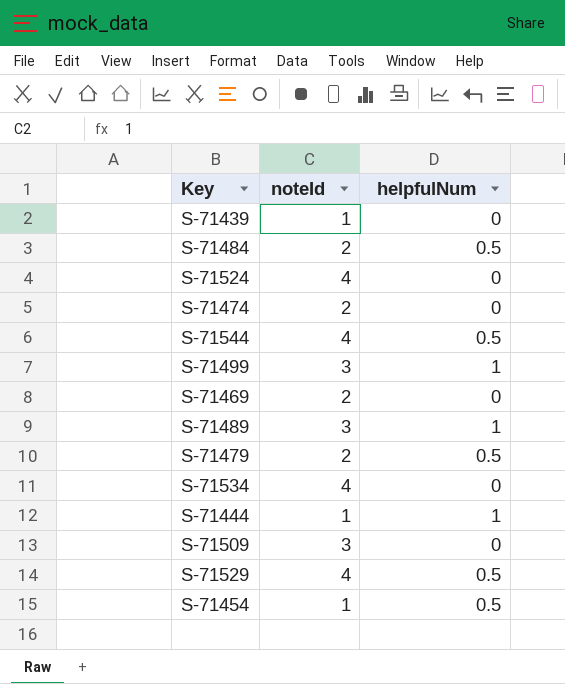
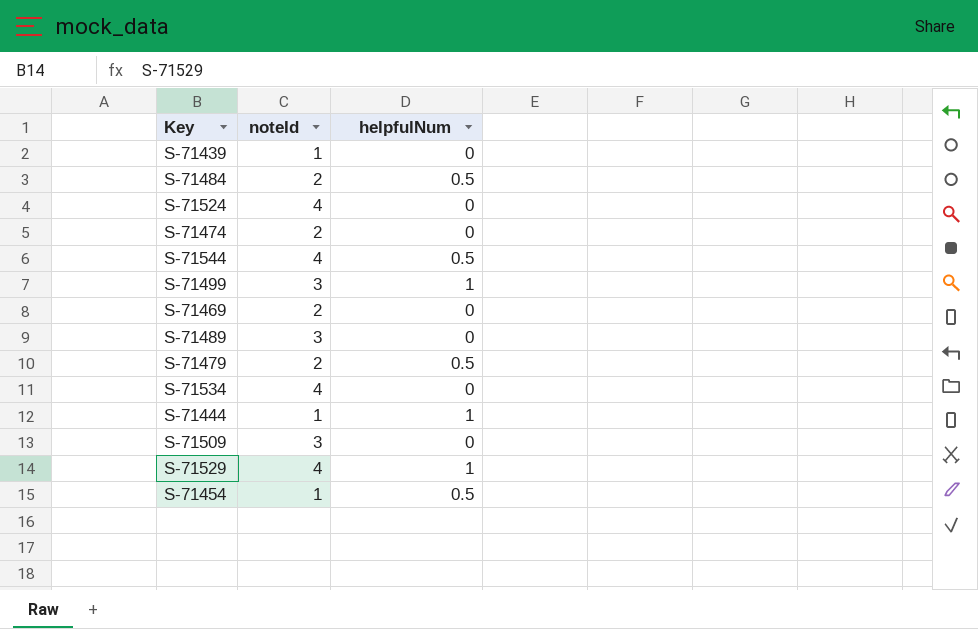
S-71489 | helpfulNum: 1 -> 0
S-71529 | helpfulNum: 0.5 -> 1

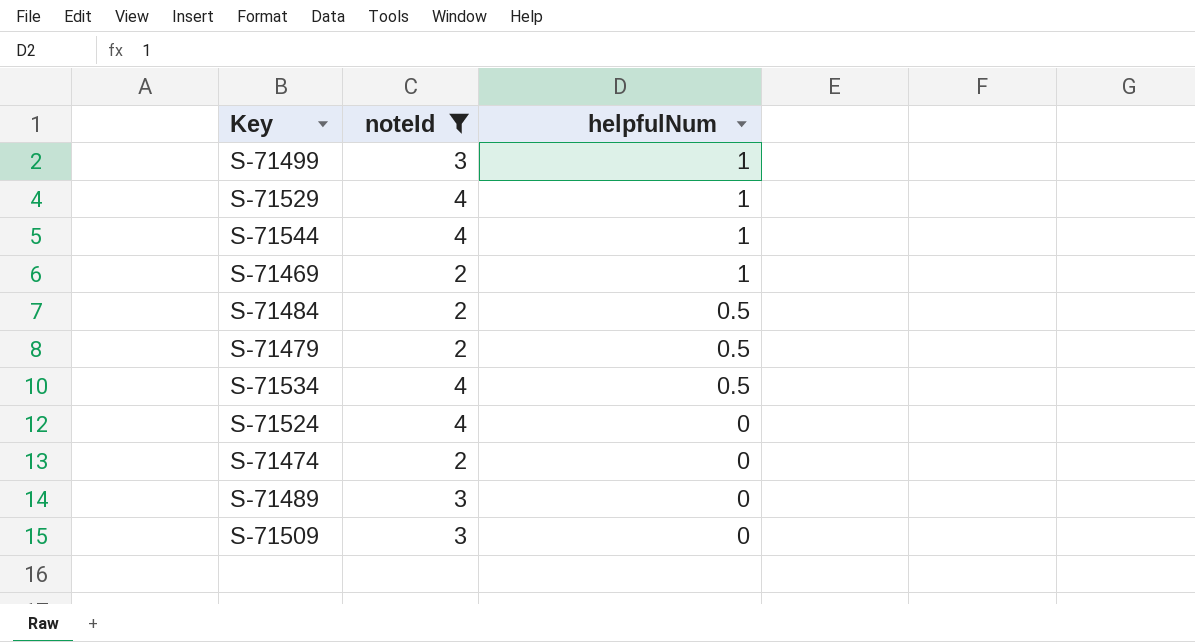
filter: none -> noteId != 1
row order: none -> helpfulNum descending
S-71544 | helpfulNum: 0.5 -> 1
S-71469 | helpfulNum: 0 -> 1
S-71534 | helpfulNum: 0 -> 0.5

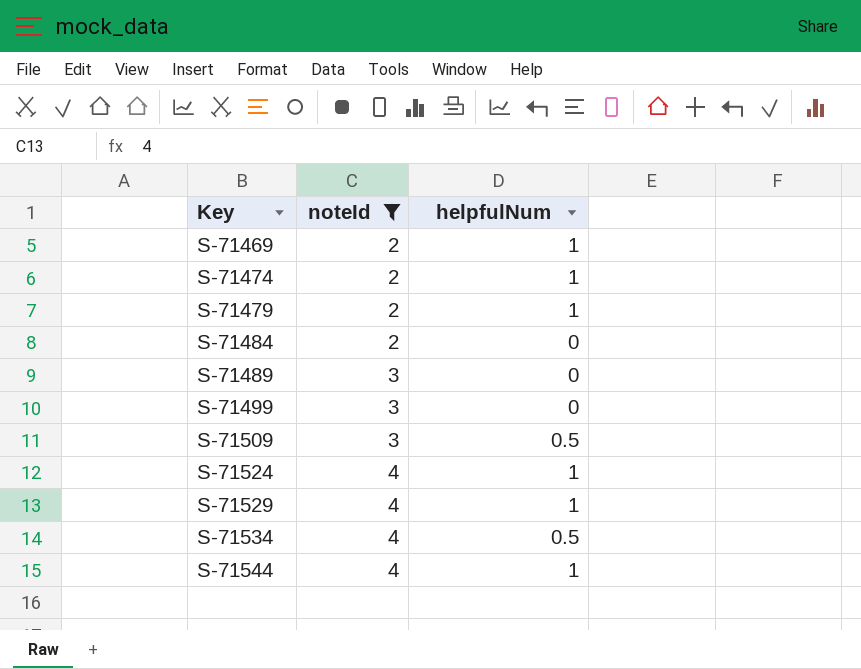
row order: helpfulNum descending -> Key ascending
S-71474 | helpfulNum: 0 -> 1
S-71479 | helpfulNum: 0.5 -> 1
S-71484 | helpfulNum: 0.5 -> 0
S-71499 | helpfulNum: 1 -> 0
S-71509 | helpfulNum: 0 -> 0.5
S-71524 | helpfulNum: 0 -> 1

